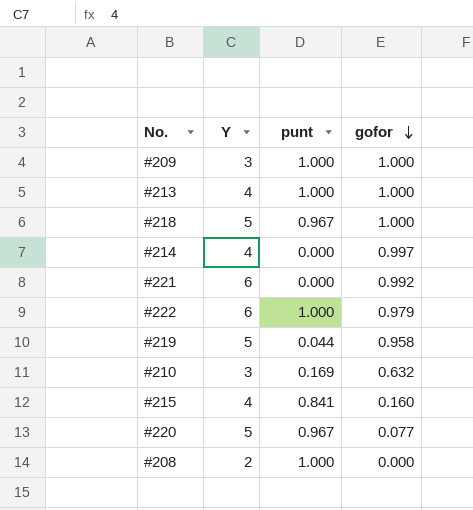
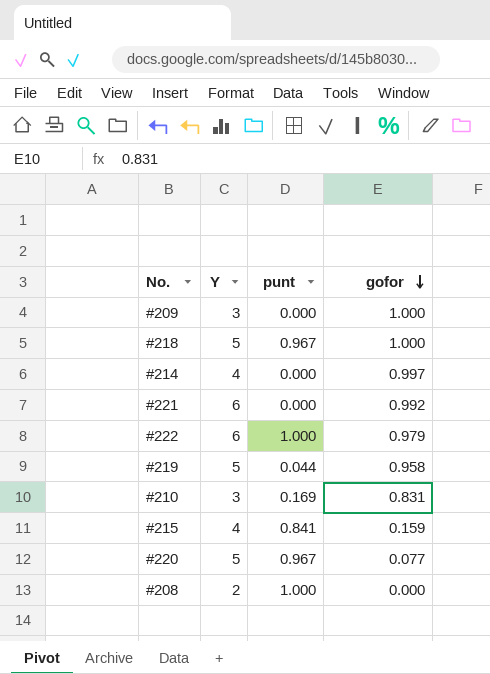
row #213: 4 | 1.000 | 1.000 -> none
#209 | punt: 1.000 -> 0.000
#210 | gofor: 0.632 -> 0.831
#215 | gofor: 0.160 -> 0.159

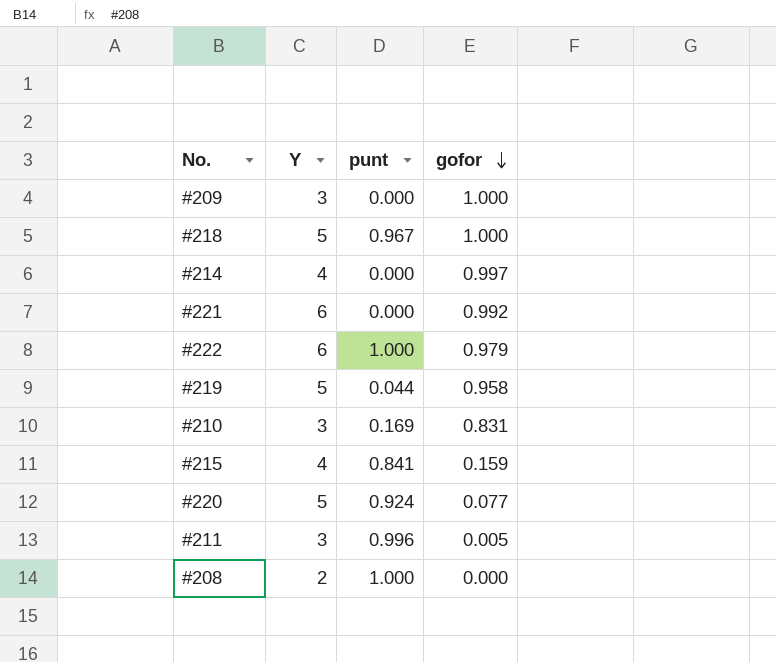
#220 | punt: 0.967 -> 0.924
row #211: none -> 3 | 0.996 | 0.005

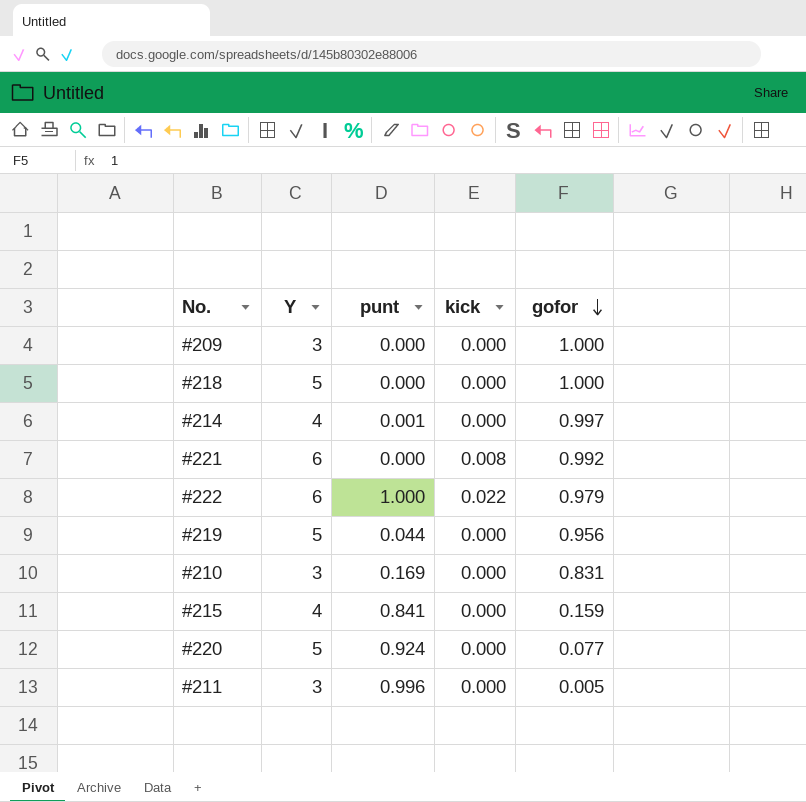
column kick | position: none -> 4
row #208: 2 | 1.000 | 0.000 -> none
#218 | punt: 0.967 -> 0.000
#214 | punt: 0.000 -> 0.001
#219 | gofor: 0.958 -> 0.956

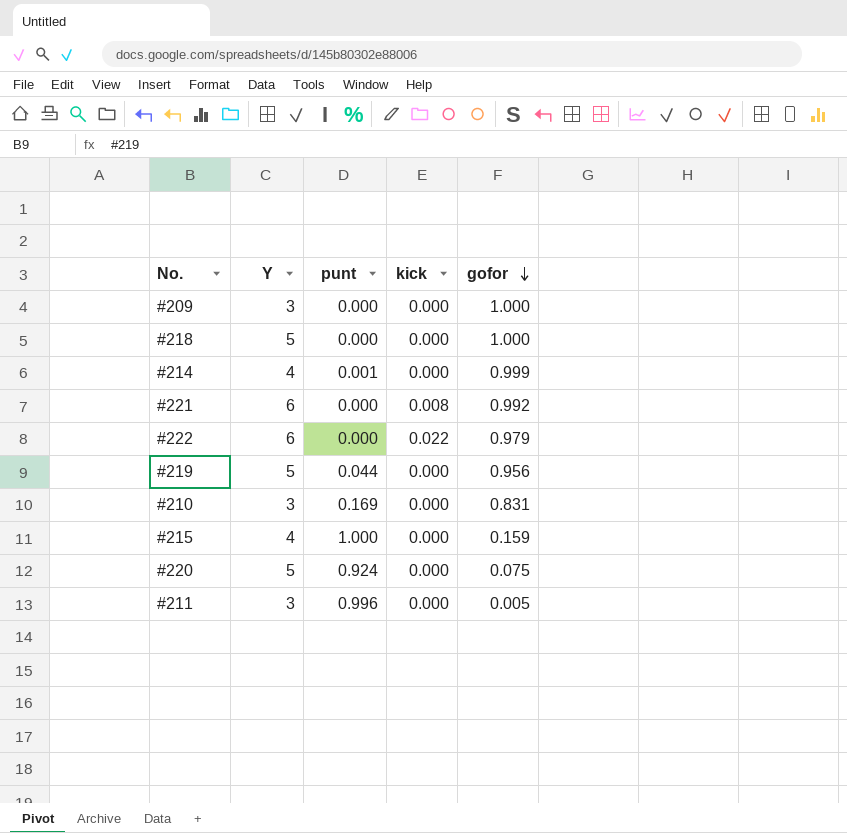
#214 | gofor: 0.997 -> 0.999
#222 | punt: 1.000 -> 0.000
#215 | punt: 0.841 -> 1.000
#220 | gofor: 0.077 -> 0.075

